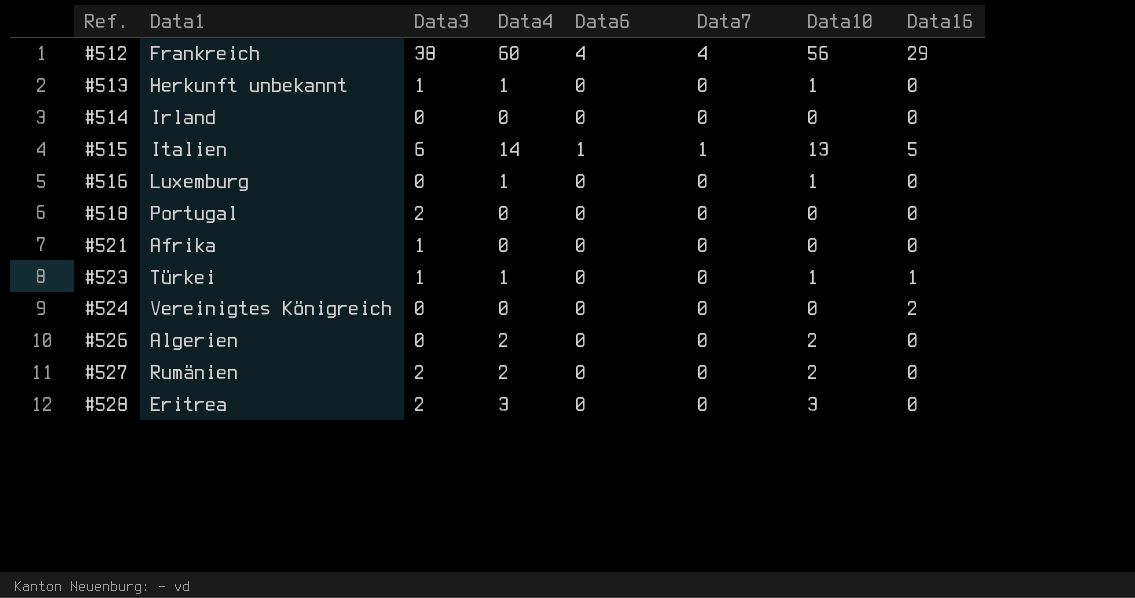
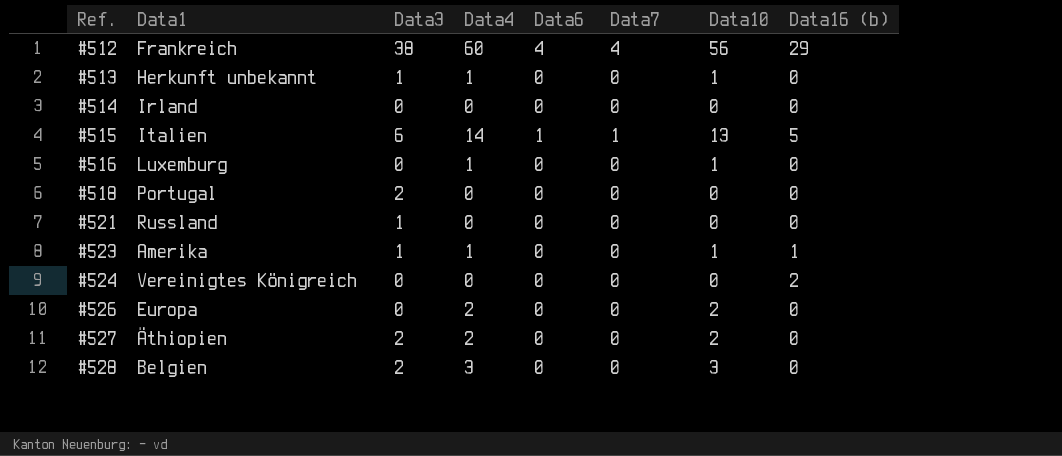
column name: Data16 -> Data16 (b)
#521 | Data1: Afrika -> Russland
#523 | Data1: Türkei -> Amerika
#526 | Data1: Algerien -> Europa
#527 | Data1: Rumänien -> Äthiopien
#528 | Data1: Eritrea -> Belgien

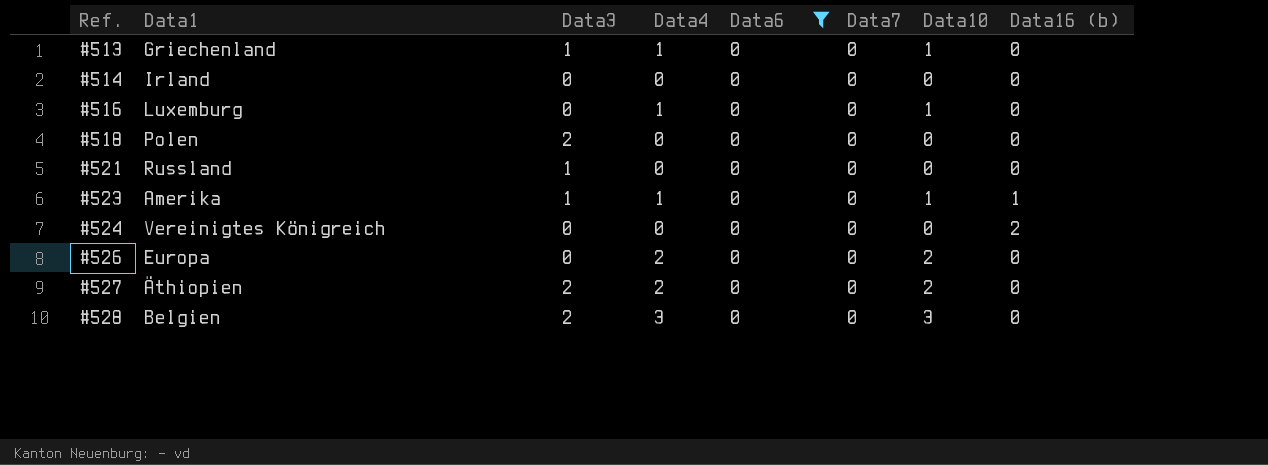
filter: none -> Data6 = 0
#513 | Data1: Herkunft unbekannt -> Griechenland
#518 | Data1: Portugal -> Polen

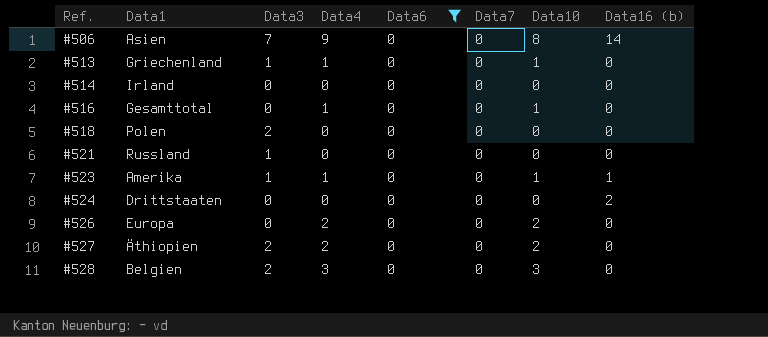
row #506: none -> Asien | 7 | 9 | 0 | 0 | 8 | 14
#516 | Data1: Luxemburg -> Gesamttotal
#524 | Data1: Vereinigtes Königreich -> Drittstaaten

